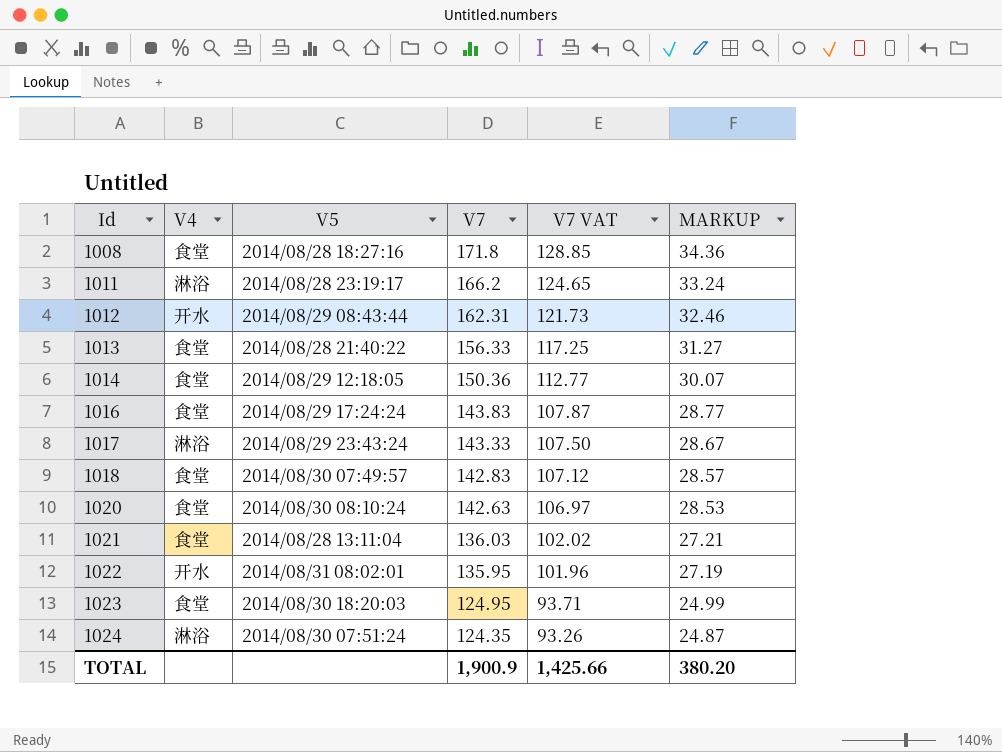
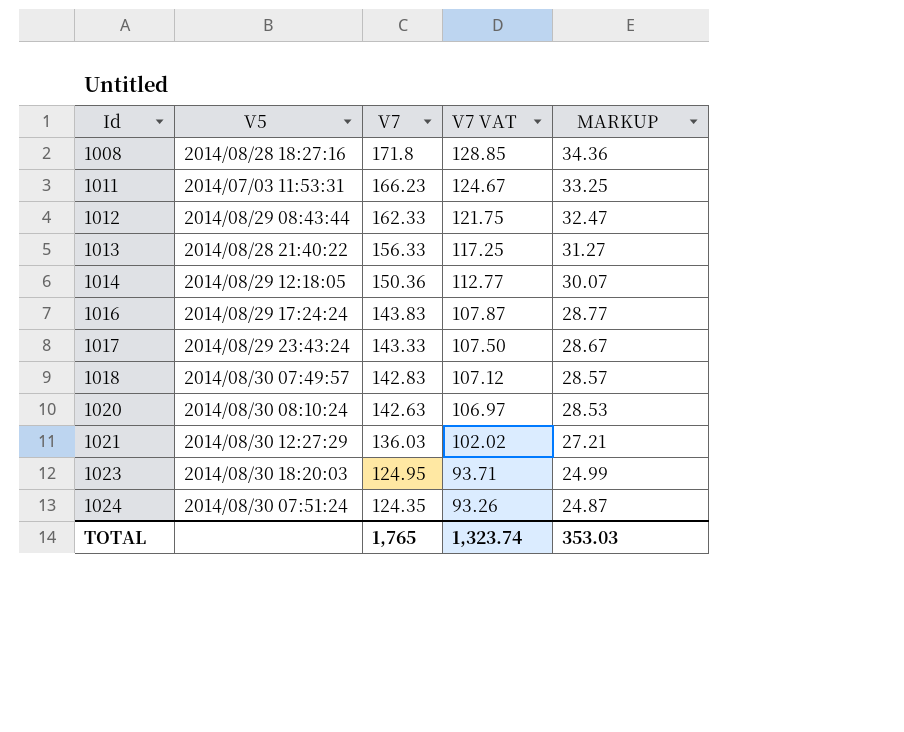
column V4 | position: 2 -> none
row 1022: 开水 | 2014/08/31 08:02:01 | 135.95 | 101.96 | 27.19 -> none
1011 | V5: 2014/08/28 23:19:17 -> 2014/07/03 11:53:31
1011 | V7: 166.2 -> 166.23
1011 | V7 VAT: 124.65 -> 124.67
1011 | MARKUP: 33.24 -> 33.25
1012 | V7: 162.31 -> 162.33
1012 | V7 VAT: 121.73 -> 121.75
1012 | MARKUP: 32.46 -> 32.47
1021 | V5: 2014/08/28 13:11:04 -> 2014/08/30 12:27:29
TOTAL | V7: 1,900.9 -> 1,765
TOTAL | V7 VAT: 1,425.66 -> 1,323.74
TOTAL | MARKUP: 380.20 -> 353.03

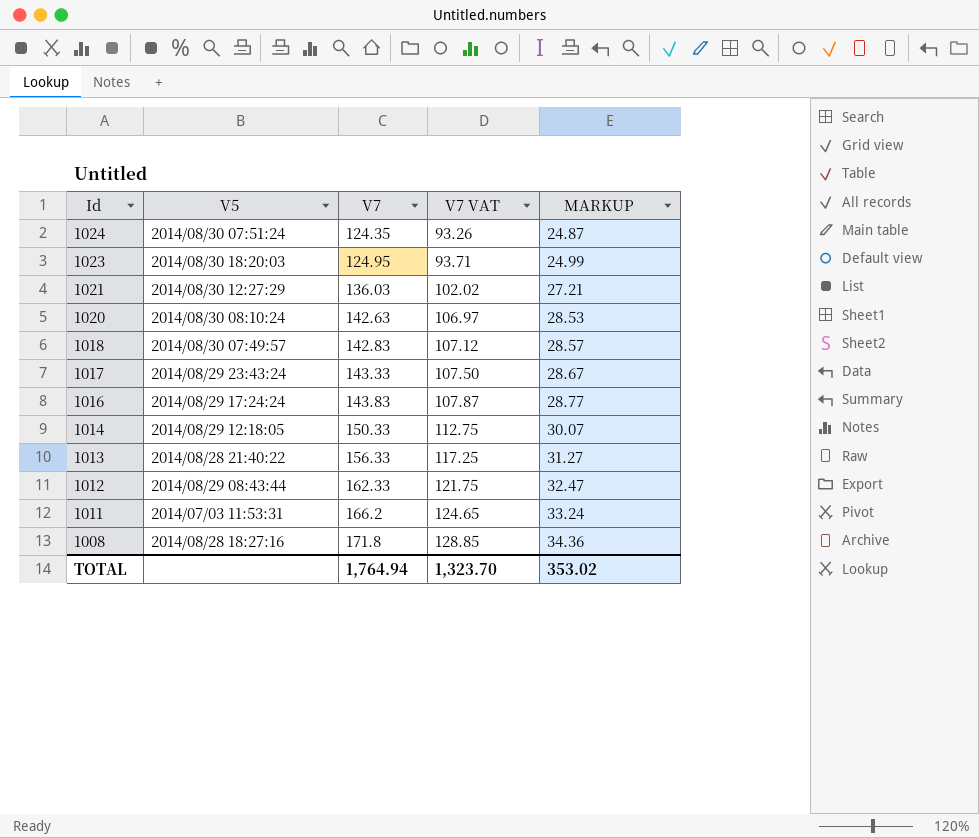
row order: Id ascending -> Id descending
1014 | V7: 150.36 -> 150.33
1014 | V7 VAT: 112.77 -> 112.75
1011 | V7: 166.23 -> 166.2
1011 | V7 VAT: 124.67 -> 124.65
1011 | MARKUP: 33.25 -> 33.24
TOTAL | V7: 1,765 -> 1,764.94
TOTAL | V7 VAT: 1,323.74 -> 1,323.70
TOTAL | MARKUP: 353.03 -> 353.02

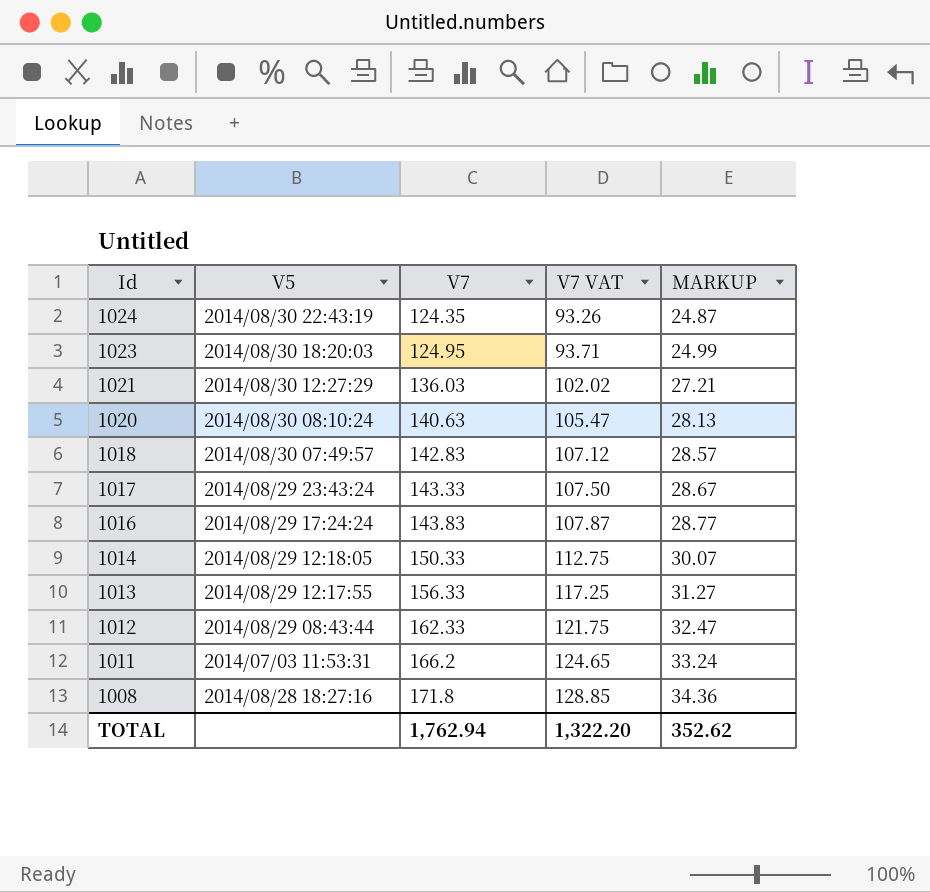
1024 | V5: 2014/08/30 07:51:24 -> 2014/08/30 22:43:19
1020 | V7: 142.63 -> 140.63
1020 | V7 VAT: 106.97 -> 105.47
1020 | MARKUP: 28.53 -> 28.13
1013 | V5: 2014/08/28 21:40:22 -> 2014/08/29 12:17:55
TOTAL | V7: 1,764.94 -> 1,762.94
TOTAL | V7 VAT: 1,323.70 -> 1,322.20
TOTAL | MARKUP: 353.02 -> 352.62

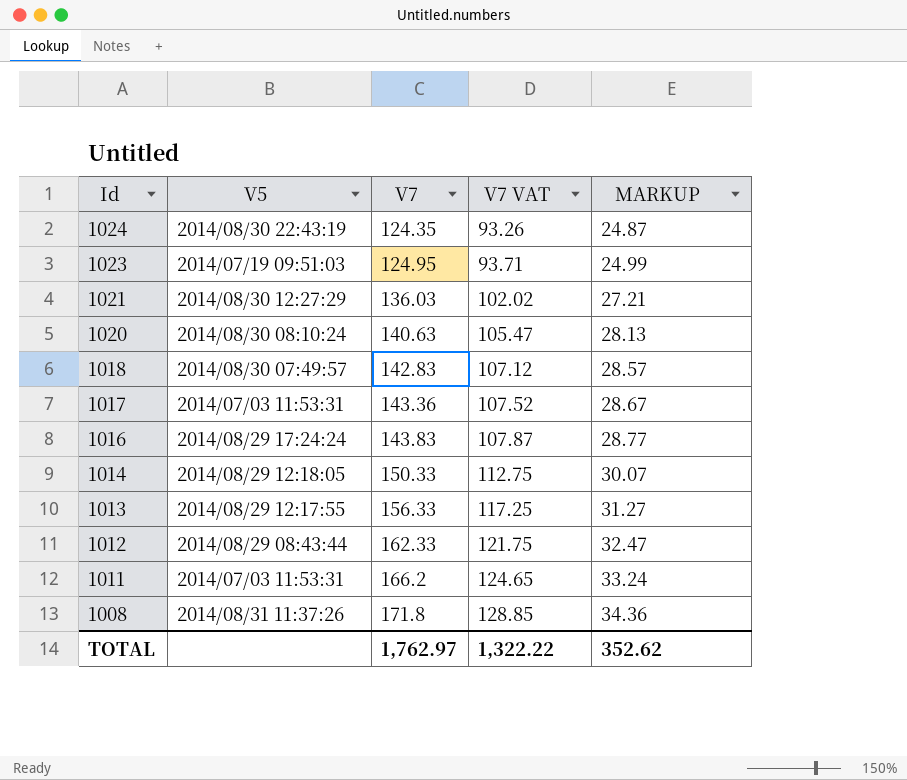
1023 | V5: 2014/08/30 18:20:03 -> 2014/07/19 09:51:03
1017 | V5: 2014/08/29 23:43:24 -> 2014/07/03 11:53:31
1017 | V7: 143.33 -> 143.36
1017 | V7 VAT: 107.50 -> 107.52
1008 | V5: 2014/08/28 18:27:16 -> 2014/08/31 11:37:26
TOTAL | V7: 1,762.94 -> 1,762.97
TOTAL | V7 VAT: 1,322.20 -> 1,322.22

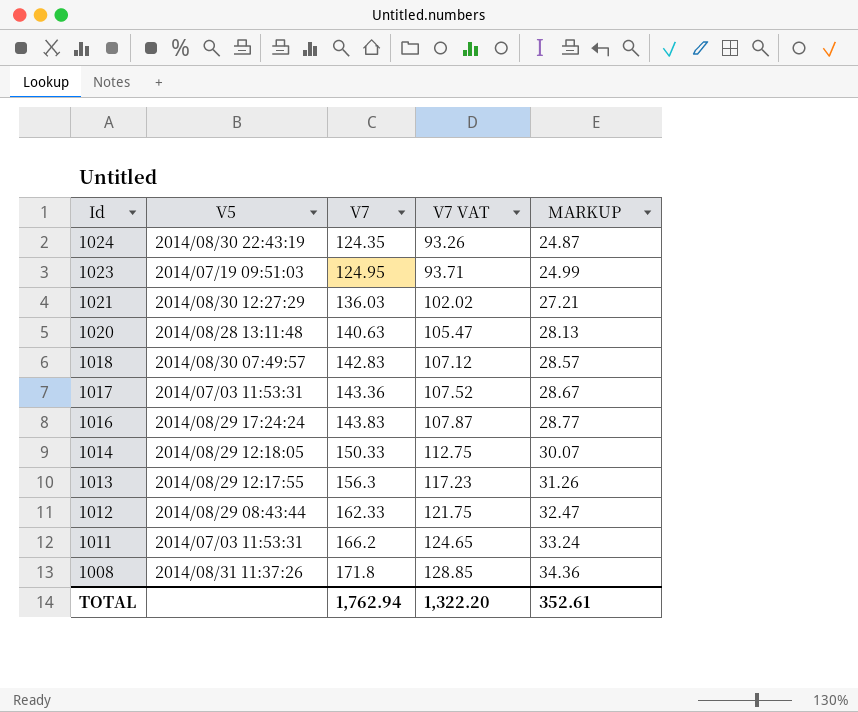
1020 | V5: 2014/08/30 08:10:24 -> 2014/08/28 13:11:48
1013 | V7: 156.33 -> 156.3
1013 | V7 VAT: 117.25 -> 117.23
1013 | MARKUP: 31.27 -> 31.26
TOTAL | V7: 1,762.97 -> 1,762.94
TOTAL | V7 VAT: 1,322.22 -> 1,322.20
TOTAL | MARKUP: 352.62 -> 352.61

